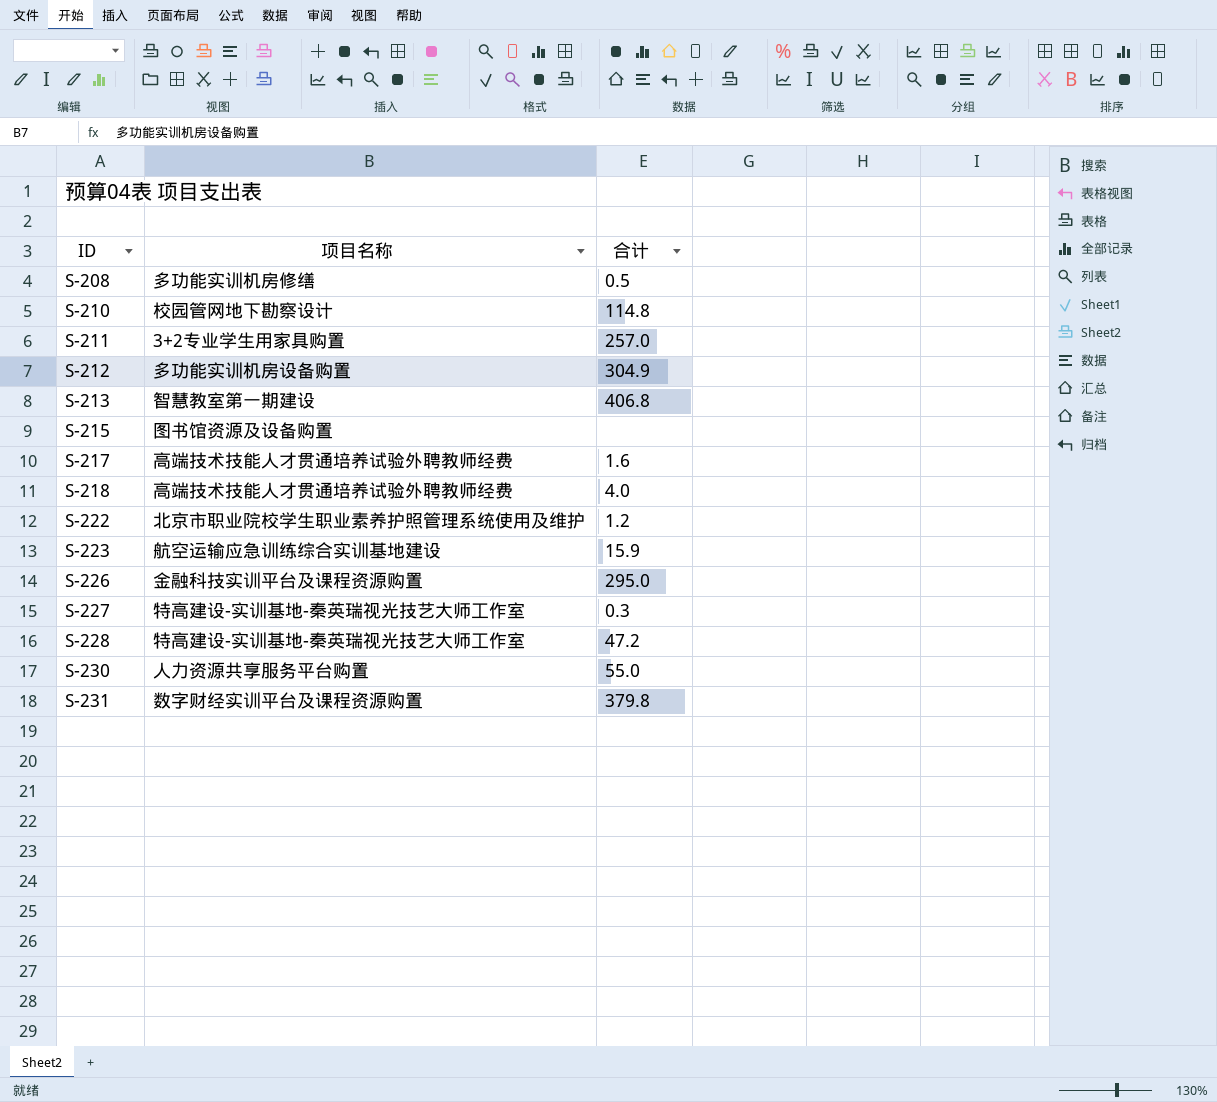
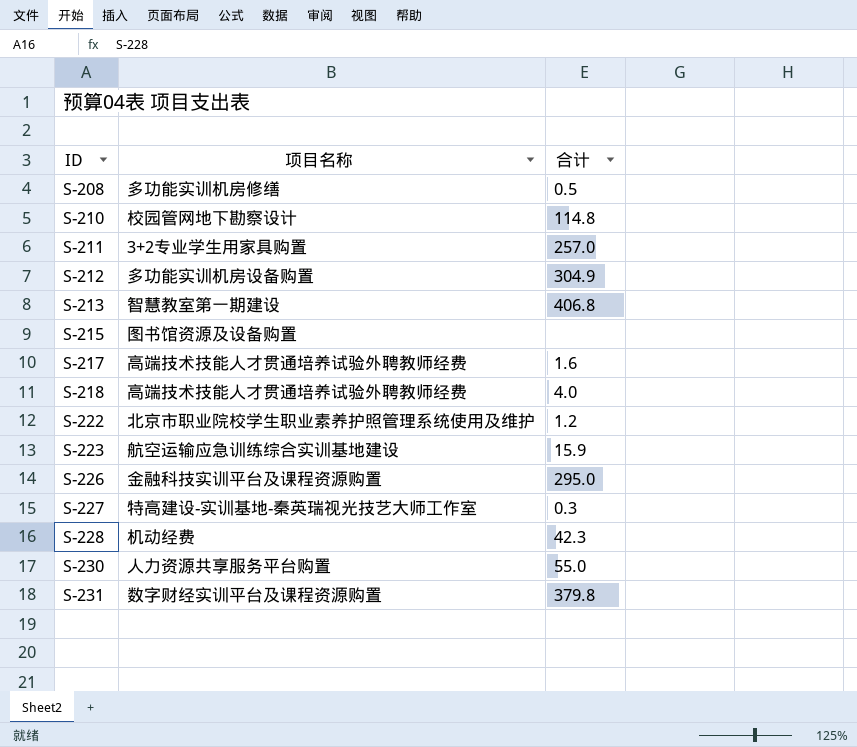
S-228 | 项目名称: 特高建设-实训基地-秦英瑞视光技艺大师工作室 -> 机动经费
S-228 | 合计: 47.2 -> 42.3

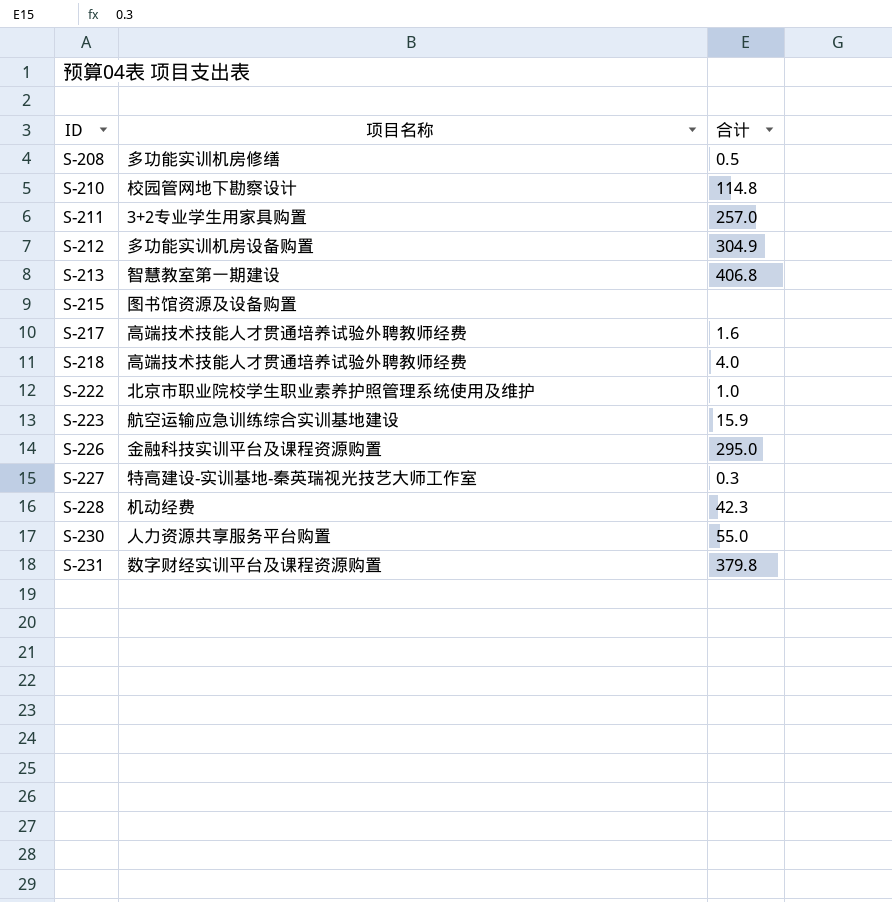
S-222 | 合计: 1.2 -> 1.0

